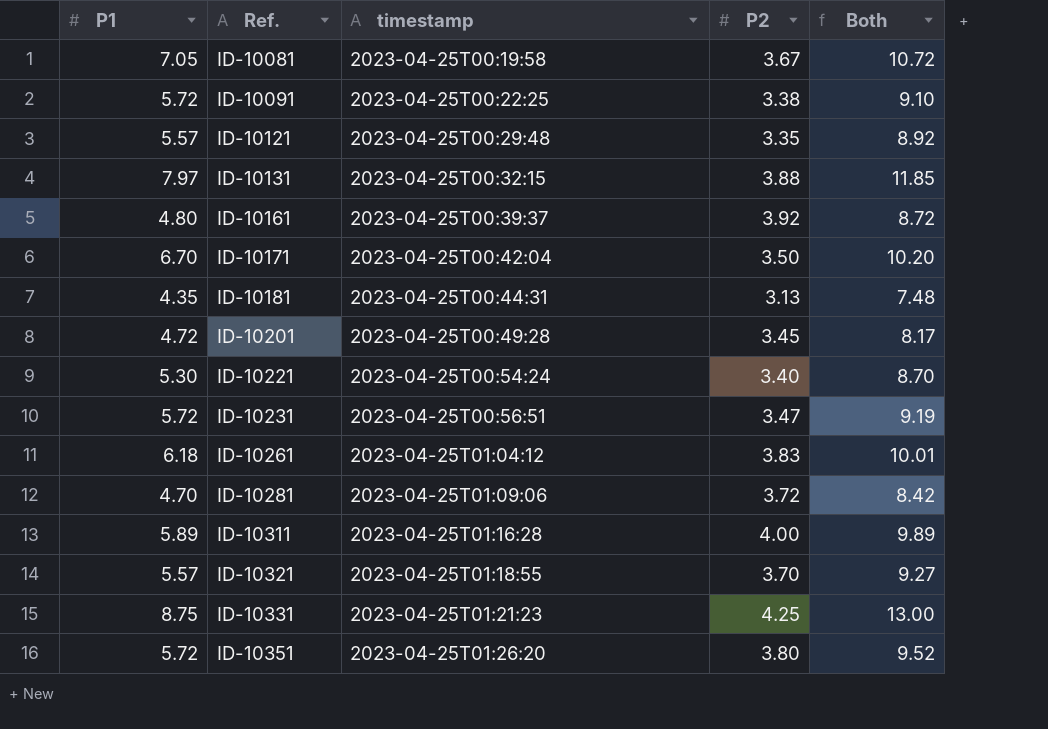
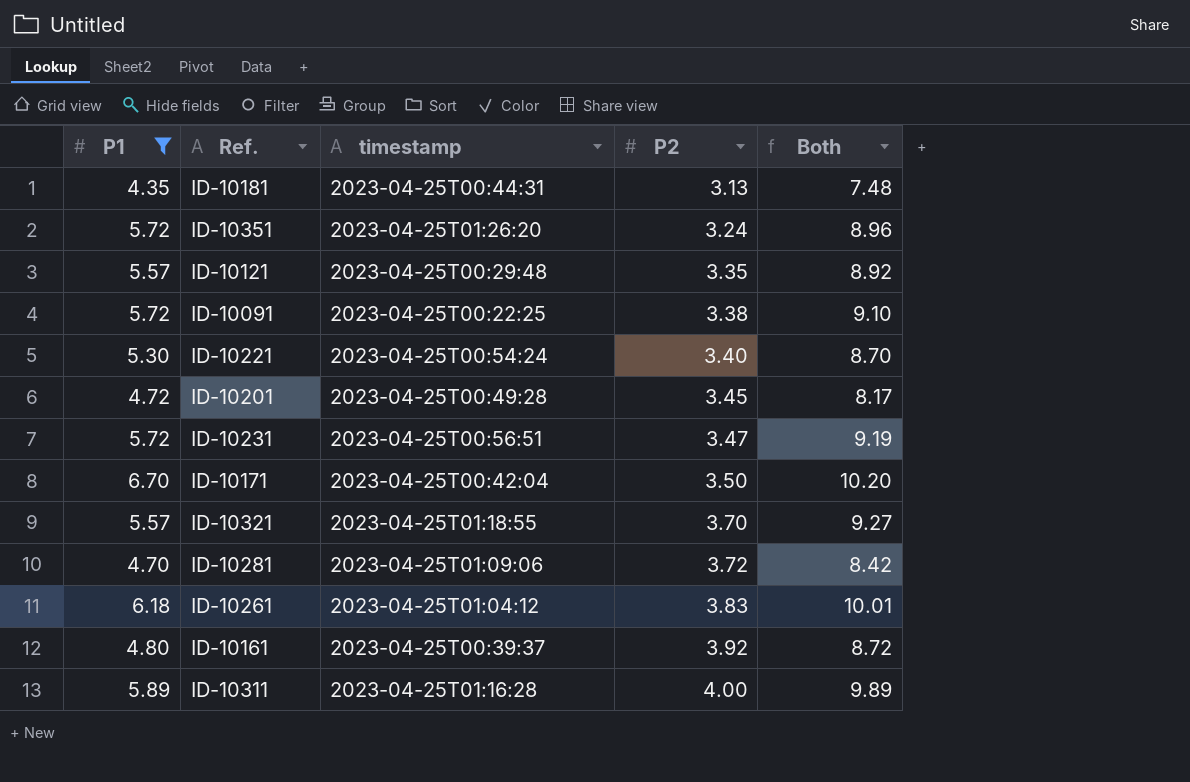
filter: none -> P1 <= 6.70
row order: Ref. ascending -> P2 ascending
ID-10351 | P2: 3.80 -> 3.24
ID-10351 | Both: 9.52 -> 8.96

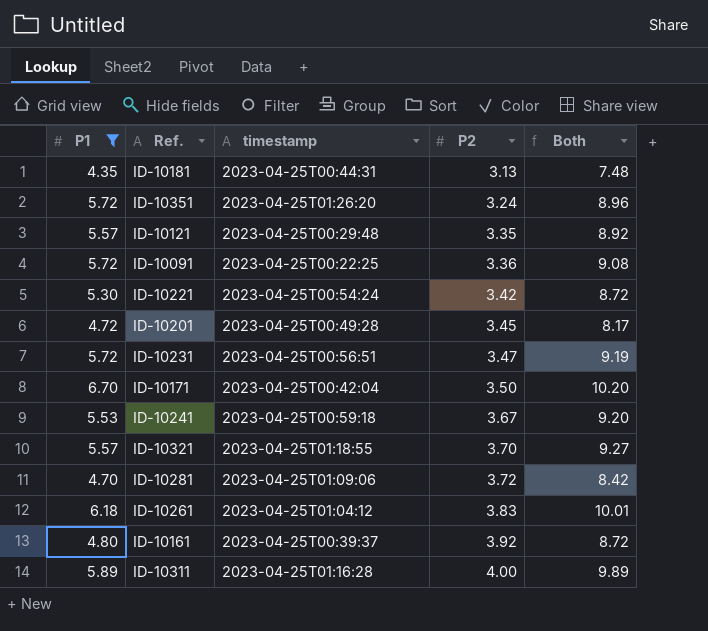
ID-10091 | P2: 3.38 -> 3.36
ID-10091 | Both: 9.10 -> 9.08
ID-10221 | P2: 3.40 -> 3.42
ID-10221 | Both: 8.70 -> 8.72
row ID-10241: none -> 5.53 | 2023-04-25T00:59:18 | 3.67 | 9.20

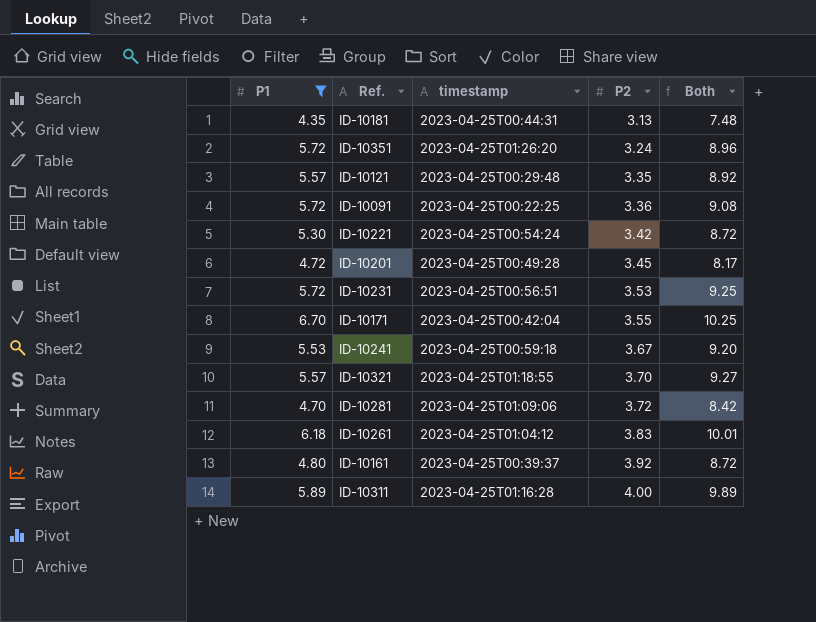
ID-10231 | P2: 3.47 -> 3.53
ID-10231 | Both: 9.19 -> 9.25
ID-10171 | P2: 3.50 -> 3.55
ID-10171 | Both: 10.20 -> 10.25

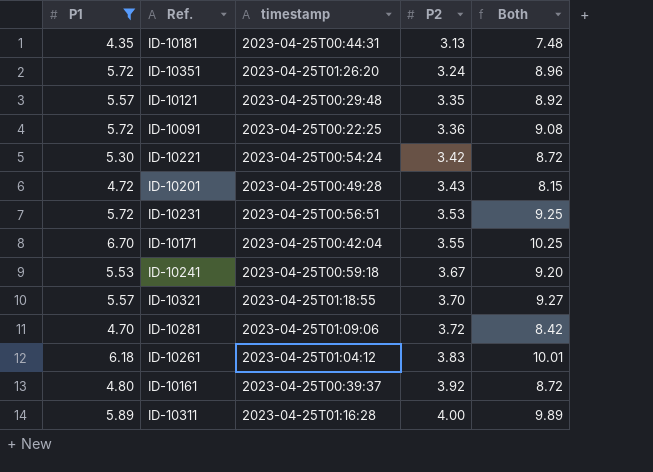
ID-10201 | P2: 3.45 -> 3.43
ID-10201 | Both: 8.17 -> 8.15

